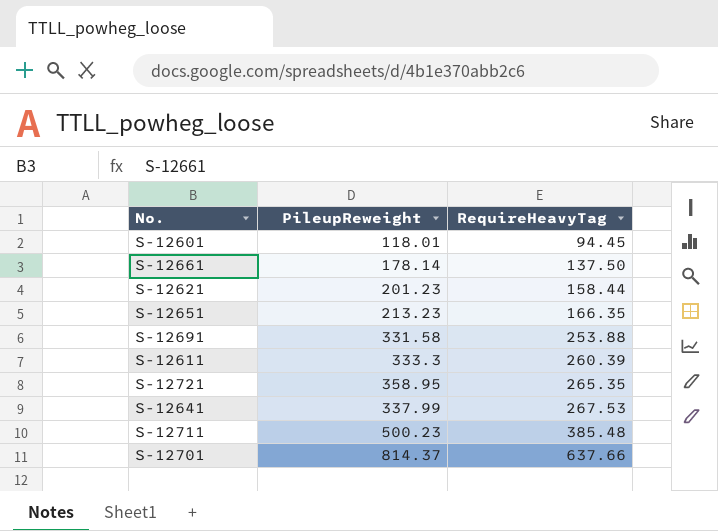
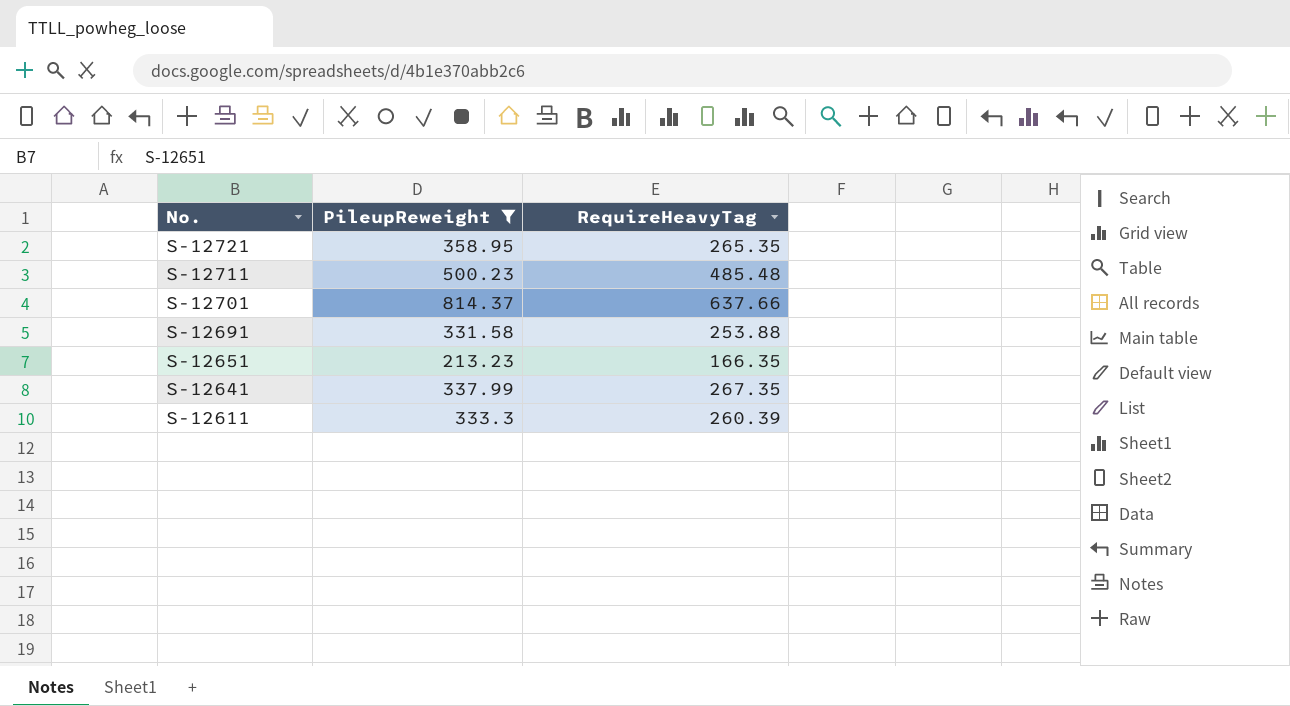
filter: none -> PileupReweight >= 213.23
row order: RequireHeavyTag ascending -> No. descending
S-12711 | RequireHeavyTag: 385.48 -> 485.48
S-12641 | RequireHeavyTag: 267.53 -> 267.35

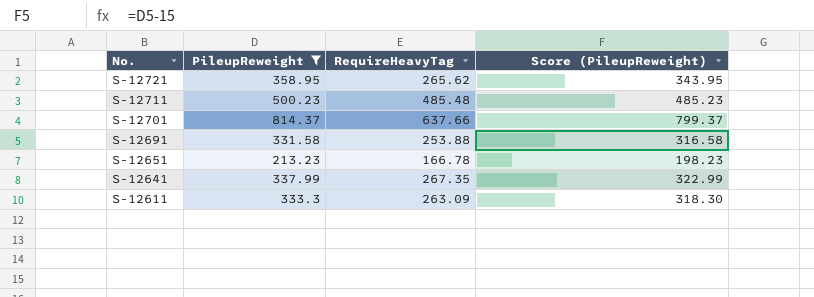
column Score (PileupReweight) | formula: none -> [PileupReweight] - 15
S-12721 | RequireHeavyTag: 265.35 -> 265.62
S-12651 | RequireHeavyTag: 166.35 -> 166.78
S-12611 | RequireHeavyTag: 260.39 -> 263.09

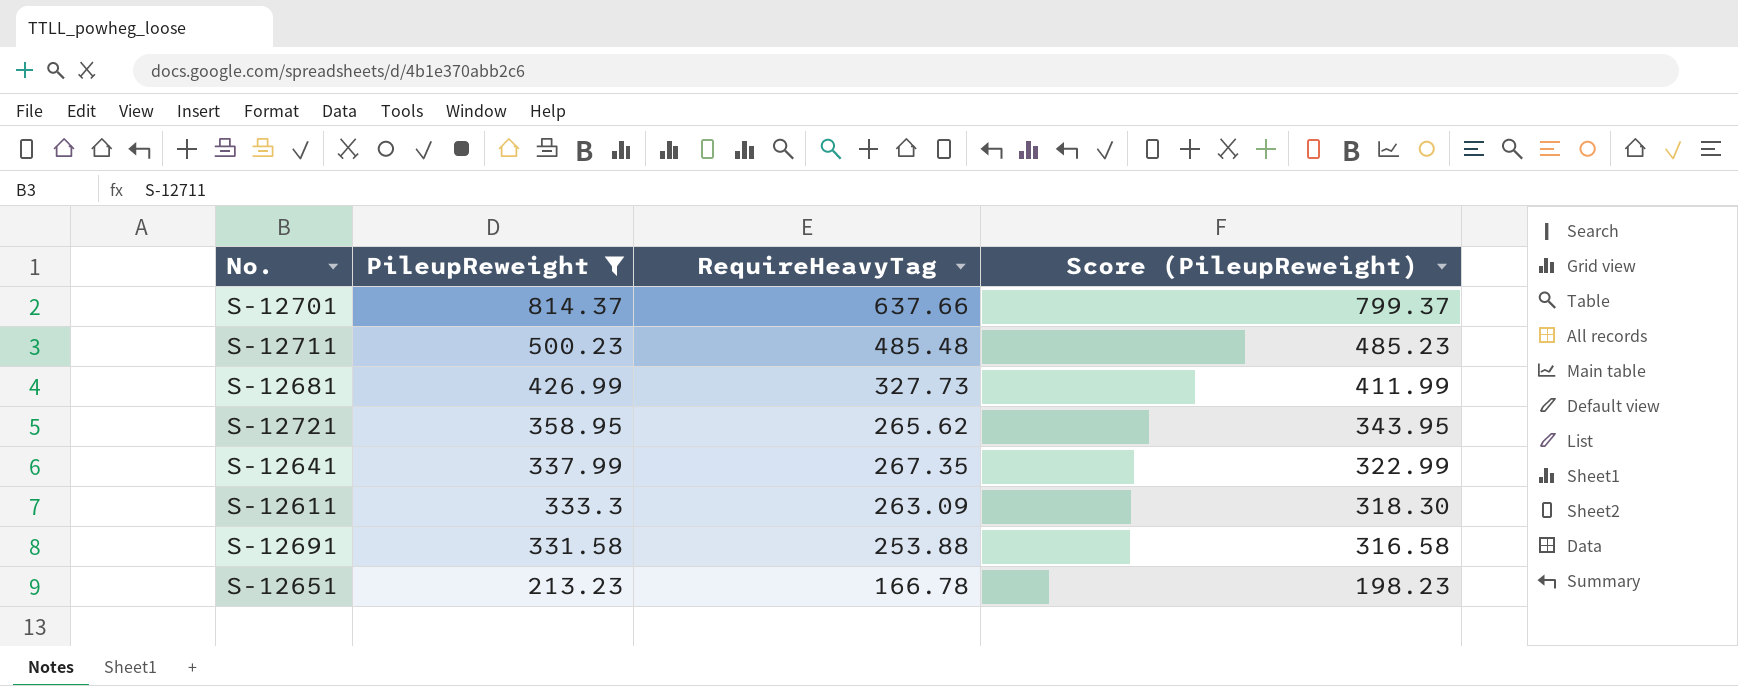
row order: No. descending -> PileupReweight descending
row S-12681: none -> 426.99 | 327.73 | 411.99

